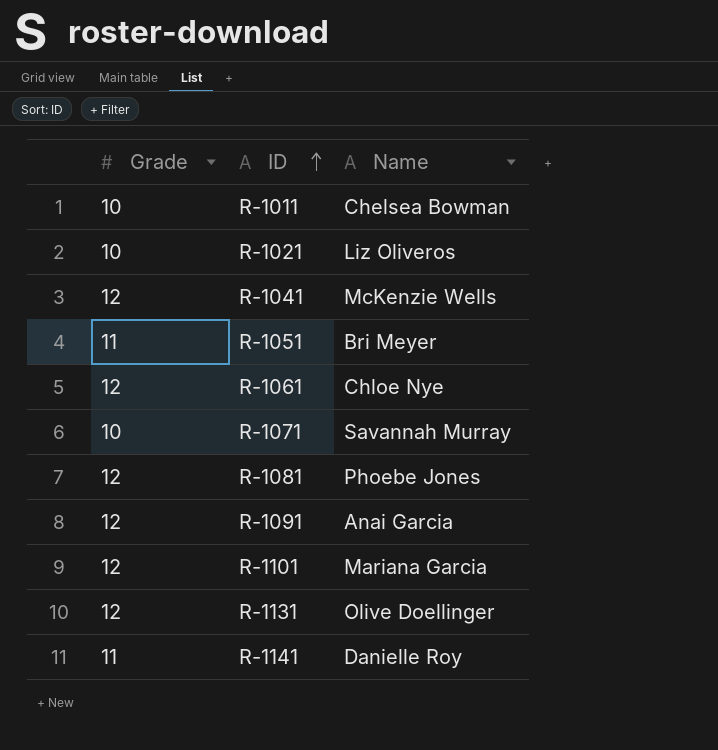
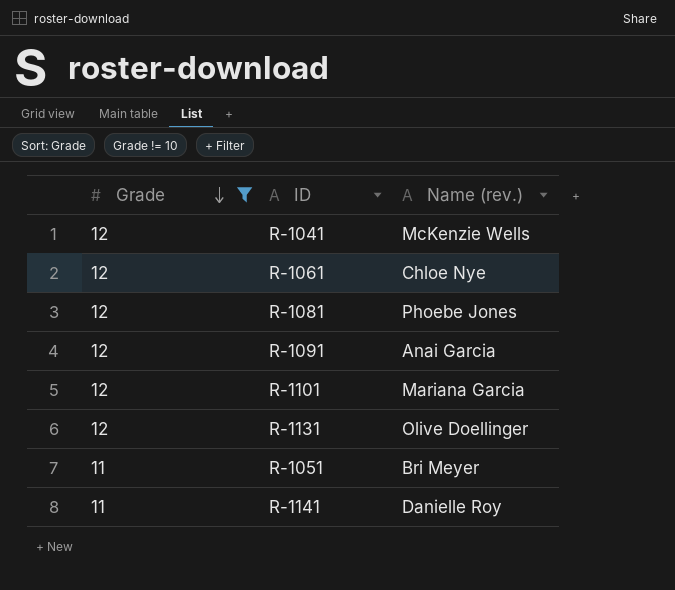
filter: none -> Grade != 10
row order: ID ascending -> Grade descending
column name: Name -> Name (rev.)

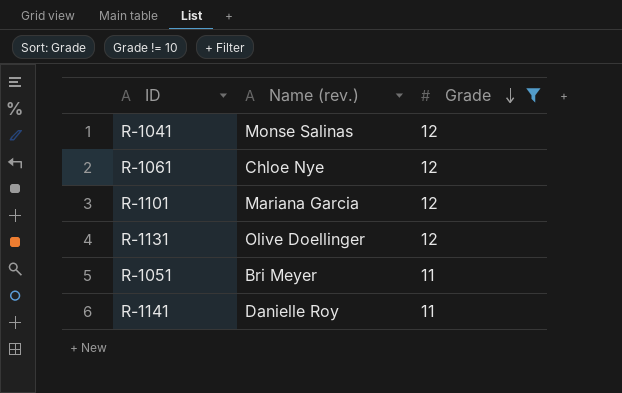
column Grade | position: 1 -> 3
row R-1081: 12 | Phoebe Jones -> none
row R-1091: 12 | Anai Garcia -> none
R-1041 | Name (rev.): McKenzie Wells -> Monse Salinas

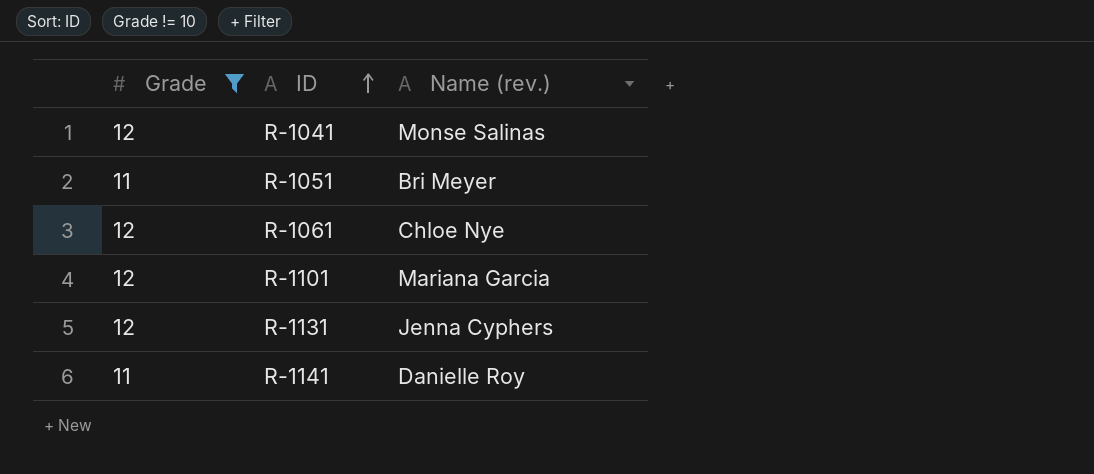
row order: Grade descending -> ID ascending
column Grade | position: 3 -> 1
R-1131 | Name (rev.): Olive Doellinger -> Jenna Cyphers

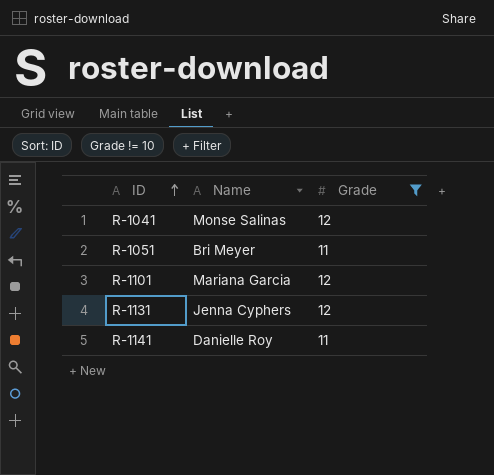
column name: Name (rev.) -> Name
column Grade | position: 1 -> 3
row R-1061: 12 | Chloe Nye -> none

